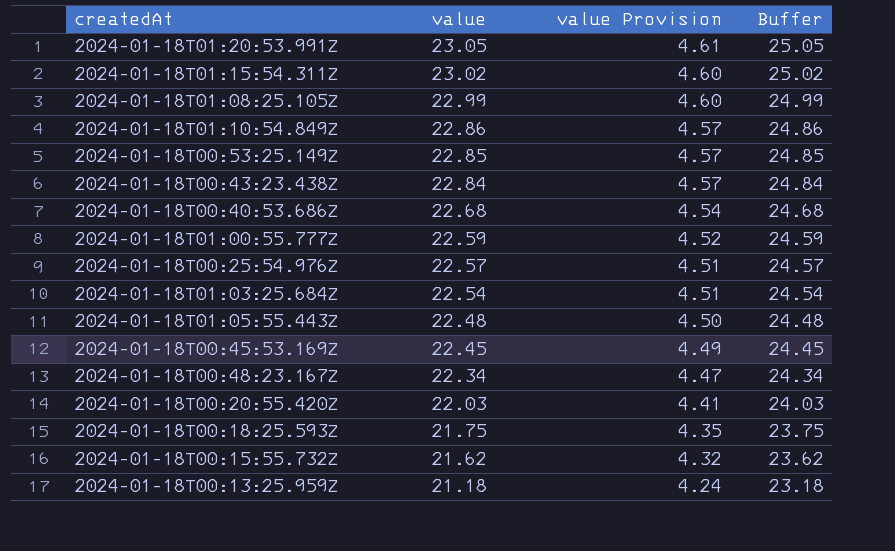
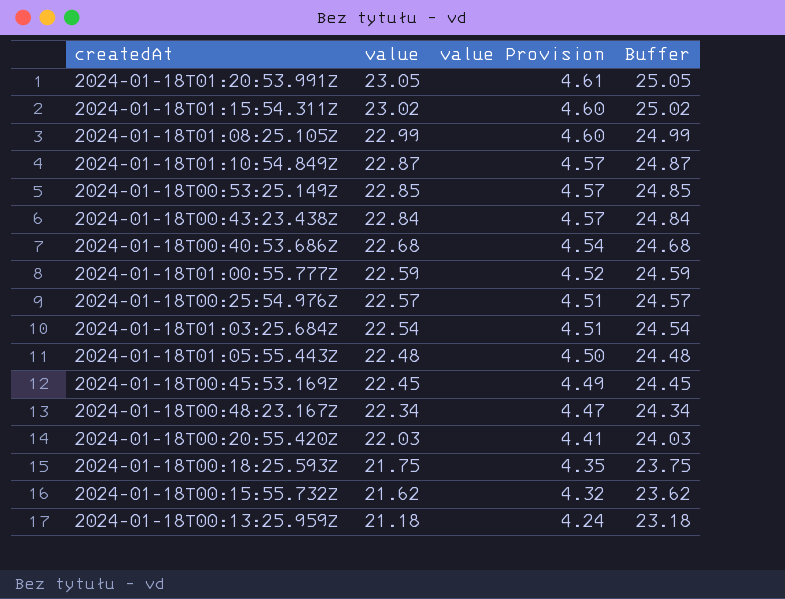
2024-01-18T01:10:54.849Z | value: 22.86 -> 22.87
2024-01-18T01:10:54.849Z | Buffer: 24.86 -> 24.87

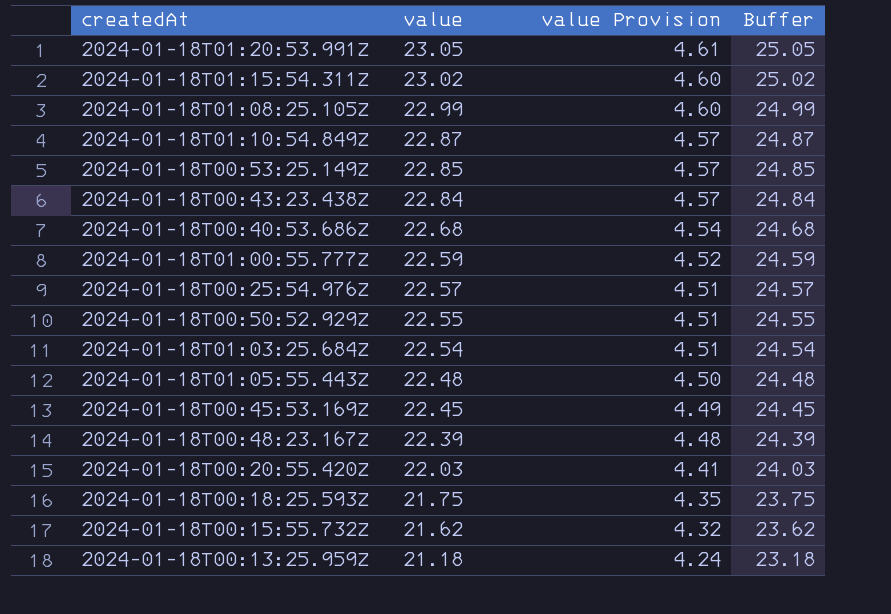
row 2024-01-18T00:50:52.929Z: none -> 22.55 | 4.51 | 24.55
2024-01-18T00:48:23.167Z | value: 22.34 -> 22.39
2024-01-18T00:48:23.167Z | value Provision: 4.47 -> 4.48
2024-01-18T00:48:23.167Z | Buffer: 24.34 -> 24.39

